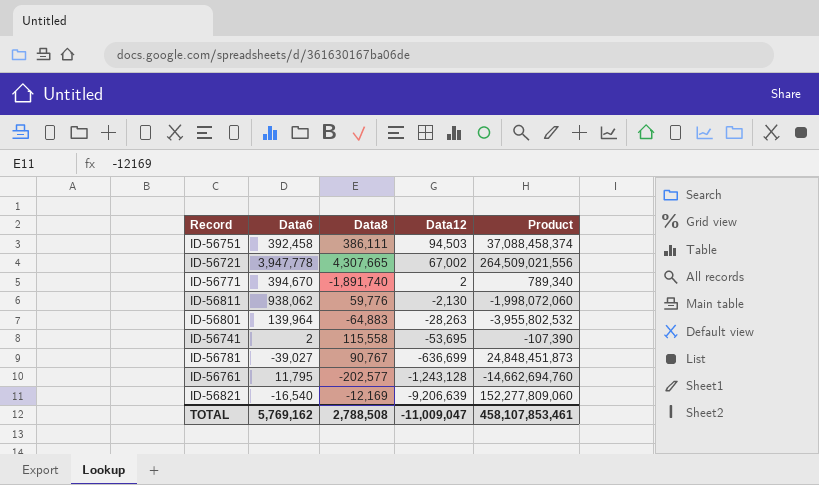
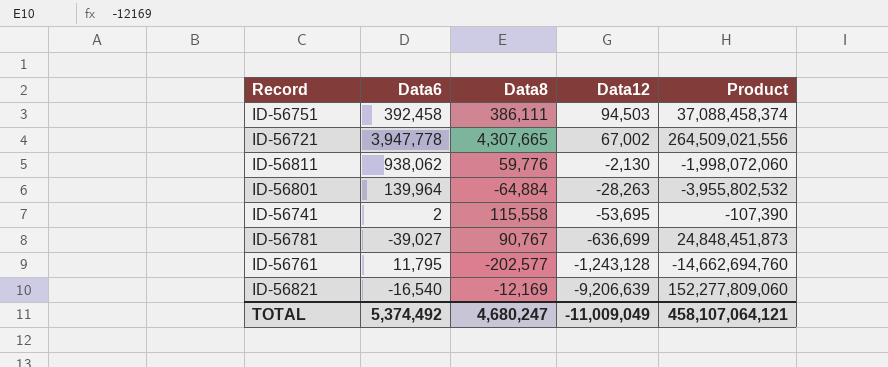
row ID-56771: 394,670 | -1,891,740 | 2 | 789,340 -> none
ID-56801 | Data8: -64,883 -> -64,884
TOTAL | Data6: 5,769,162 -> 5,374,492
TOTAL | Data8: 2,788,508 -> 4,680,247
TOTAL | Data12: -11,009,047 -> -11,009,049
TOTAL | Product: 458,107,853,461 -> 458,107,064,121

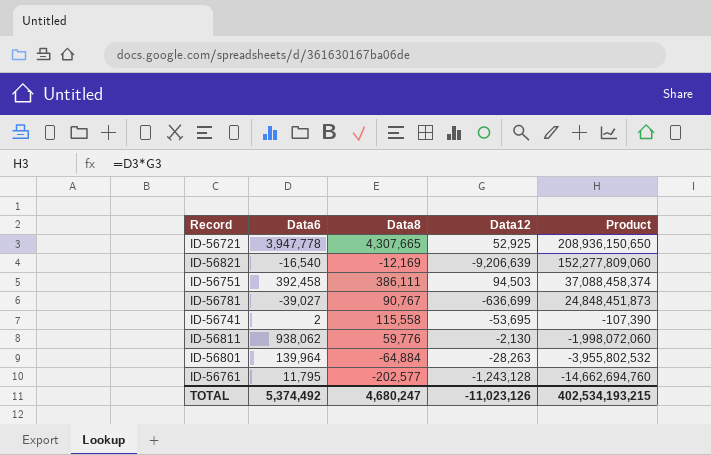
row order: Data12 descending -> Product descending
ID-56721 | Data12: 67,002 -> 52,925
ID-56721 | Product: 264,509,021,556 -> 208,936,150,650
TOTAL | Data12: -11,009,049 -> -11,023,126
TOTAL | Product: 458,107,064,121 -> 402,534,193,215

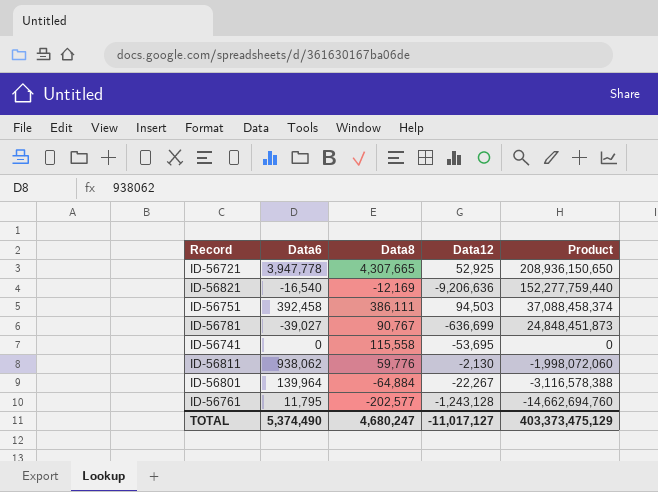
ID-56821 | Data12: -9,206,639 -> -9,206,636
ID-56821 | Product: 152,277,809,060 -> 152,277,759,440
ID-56741 | Data6: 2 -> 0
ID-56741 | Product: -107,390 -> 0
ID-56801 | Data12: -28,263 -> -22,267
ID-56801 | Product: -3,955,802,532 -> -3,116,578,388
TOTAL | Data6: 5,374,492 -> 5,374,490
TOTAL | Data12: -11,023,126 -> -11,017,127
TOTAL | Product: 402,534,193,215 -> 403,373,475,129

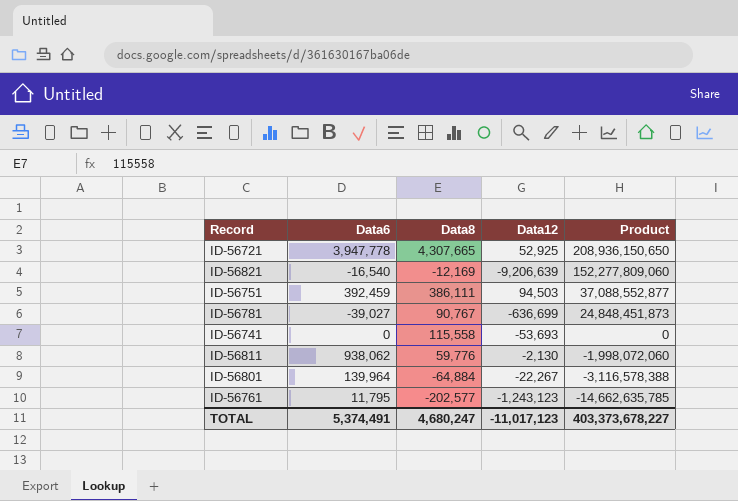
ID-56821 | Data12: -9,206,636 -> -9,206,639
ID-56821 | Product: 152,277,759,440 -> 152,277,809,060
ID-56751 | Data6: 392,458 -> 392,459
ID-56751 | Product: 37,088,458,374 -> 37,088,552,877
ID-56741 | Data12: -53,695 -> -53,693
ID-56761 | Data12: -1,243,128 -> -1,243,123
ID-56761 | Product: -14,662,694,760 -> -14,662,635,785
TOTAL | Data6: 5,374,490 -> 5,374,491
TOTAL | Data12: -11,017,127 -> -11,017,123
TOTAL | Product: 403,373,475,129 -> 403,373,678,227

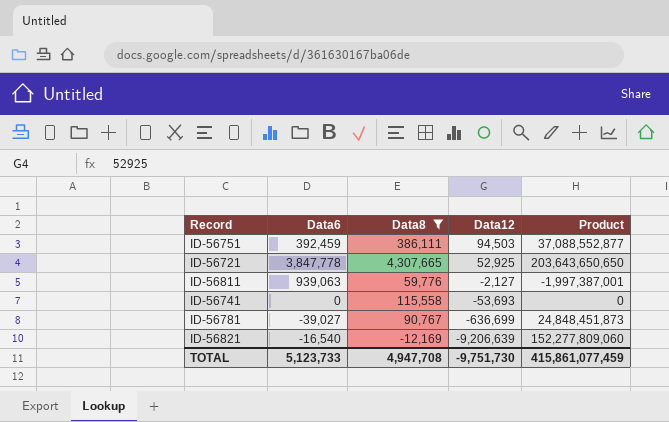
filter: none -> Data8 >= -12,169
row order: Product descending -> Data12 descending
ID-56721 | Data6: 3,947,778 -> 3,847,778
ID-56721 | Product: 208,936,150,650 -> 203,643,650,650
ID-56811 | Data6: 938,062 -> 939,063
ID-56811 | Data12: -2,130 -> -2,127
ID-56811 | Product: -1,998,072,060 -> -1,997,387,001
TOTAL | Data6: 5,374,491 -> 5,123,733
TOTAL | Data8: 4,680,247 -> 4,947,708
TOTAL | Data12: -11,017,123 -> -9,751,730
TOTAL | Product: 403,373,678,227 -> 415,861,077,459

